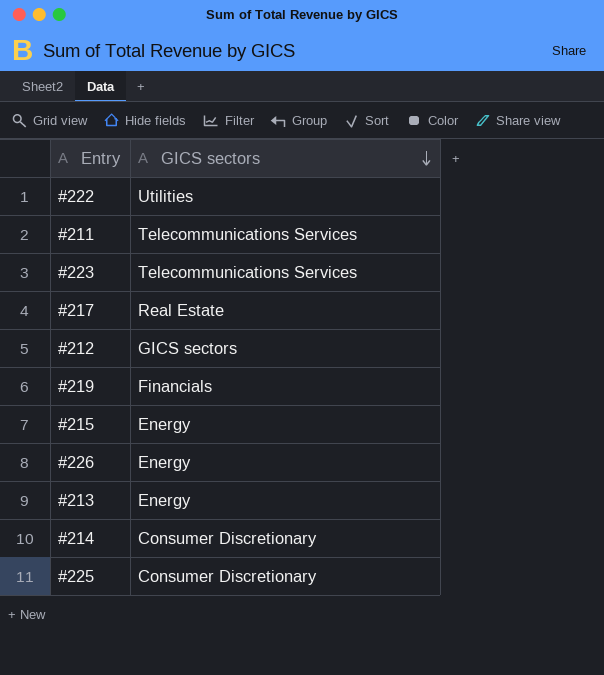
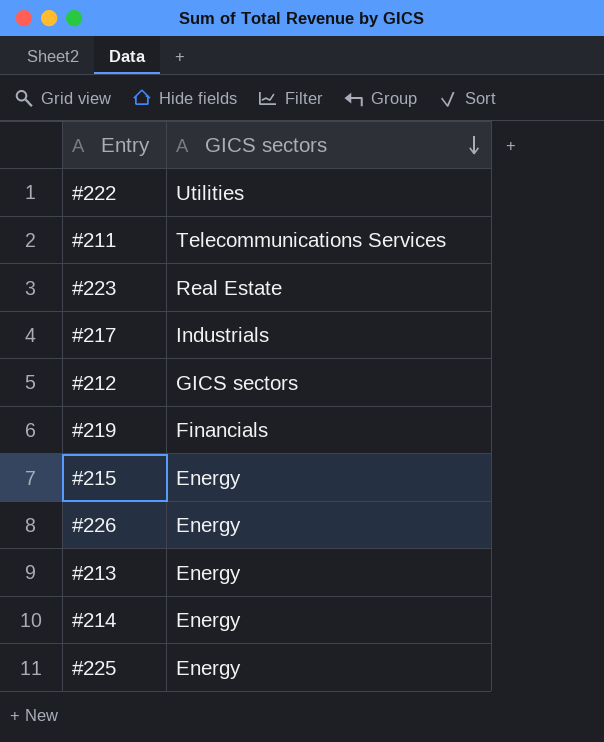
#223 | GICS sectors: Telecommunications Services -> Real Estate
#217 | GICS sectors: Real Estate -> Industrials
#214 | GICS sectors: Consumer Discretionary -> Energy
#225 | GICS sectors: Consumer Discretionary -> Energy

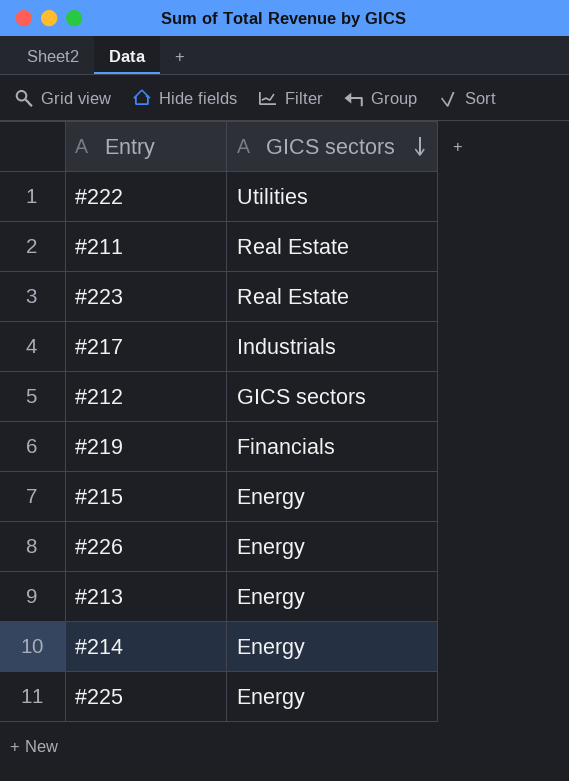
#211 | GICS sectors: Telecommunications Services -> Real Estate

